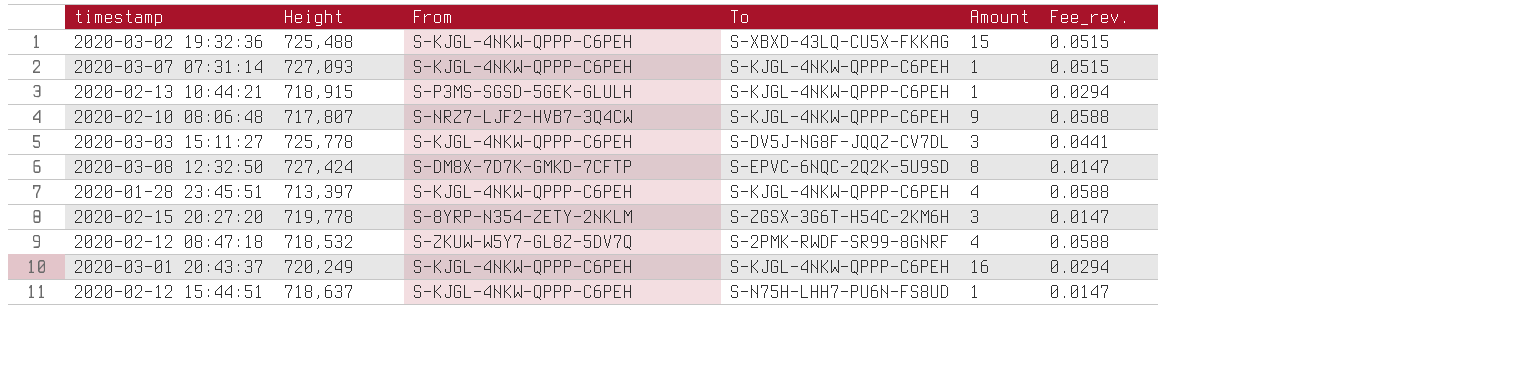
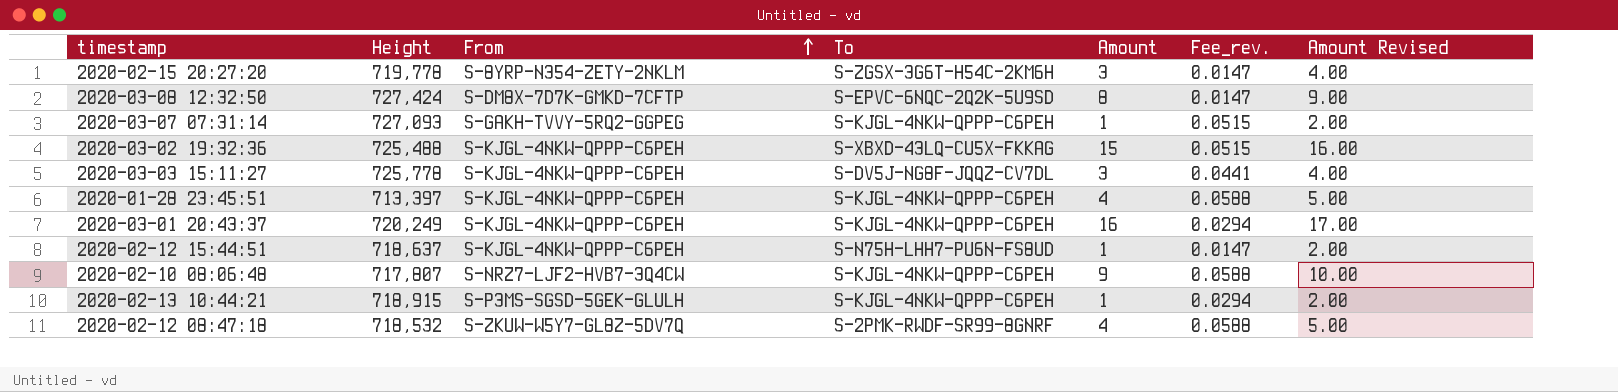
row order: none -> From ascending
column Amount Revised | formula: none -> [Amount] + 1
2020-03-07 07:31:14 | From: S-KJGL-4NKW-QPPP-C6PEH -> S-GAKH-TVVY-5RQ2-GGPEG

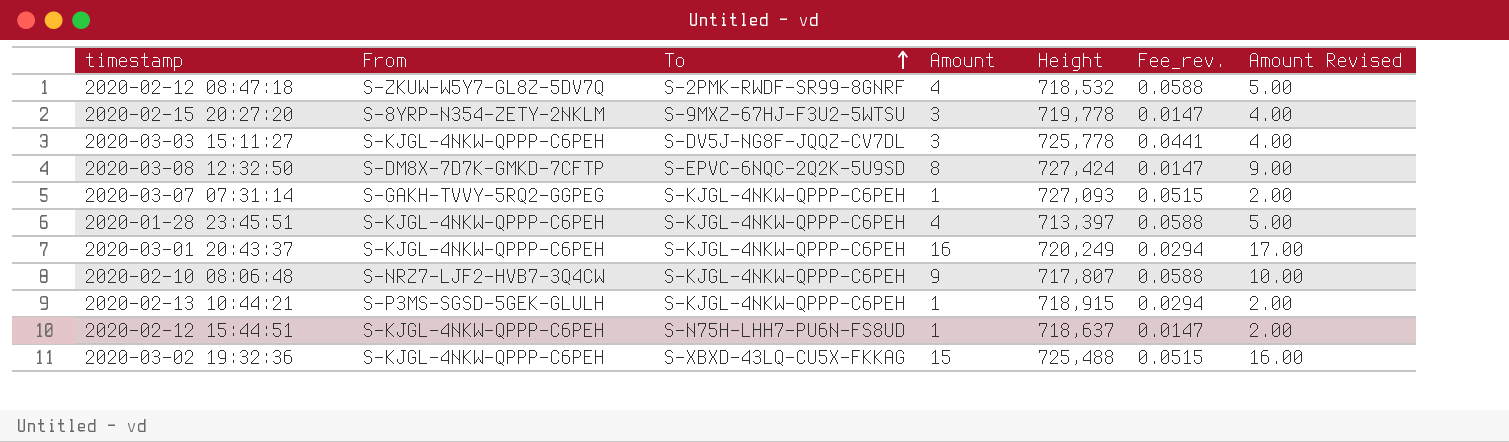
row order: From ascending -> To ascending
column Height | position: 2 -> 5
2020-02-15 20:27:20 | To: S-ZGSX-3G6T-H54C-2KM6H -> S-9MXZ-67HJ-F3U2-5WTSU

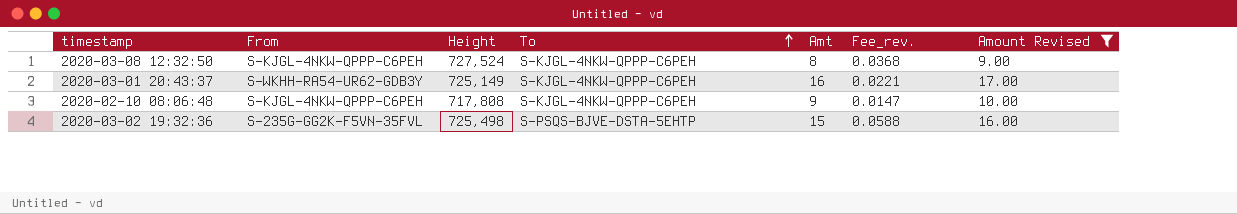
filter: none -> Amount Revised >= 9.00
column Height | position: 5 -> 3
column name: Amount -> Amt
2020-03-08 12:32:50 | From: S-DM8X-7D7K-GMKD-7CFTP -> S-KJGL-4NKW-QPPP-C6PEH
2020-03-08 12:32:50 | Height: 727,424 -> 727,524
2020-03-08 12:32:50 | To: S-EPVC-6NQC-2Q2K-5U9SD -> S-KJGL-4NKW-QPPP-C6PEH
2020-03-08 12:32:50 | Fee_rev.: 0.0147 -> 0.0368
2020-03-01 20:43:37 | From: S-KJGL-4NKW-QPPP-C6PEH -> S-WKHH-RA54-UR62-GDB3Y
2020-03-01 20:43:37 | Height: 720,249 -> 725,149
2020-03-01 20:43:37 | Fee_rev.: 0.0294 -> 0.0221
2020-02-10 08:06:48 | From: S-NRZ7-LJF2-HVB7-3Q4CW -> S-KJGL-4NKW-QPPP-C6PEH
2020-02-10 08:06:48 | Height: 717,807 -> 717,808
2020-02-10 08:06:48 | Fee_rev.: 0.0588 -> 0.0147
2020-03-02 19:32:36 | From: S-KJGL-4NKW-QPPP-C6PEH -> S-235G-GG2K-F5VN-35FVL
2020-03-02 19:32:36 | Height: 725,488 -> 725,498
2020-03-02 19:32:36 | To: S-XBXD-43LQ-CU5X-FKKAG -> S-PSQS-BJVE-DSTA-5EHTP
2020-03-02 19:32:36 | Fee_rev.: 0.0515 -> 0.0588

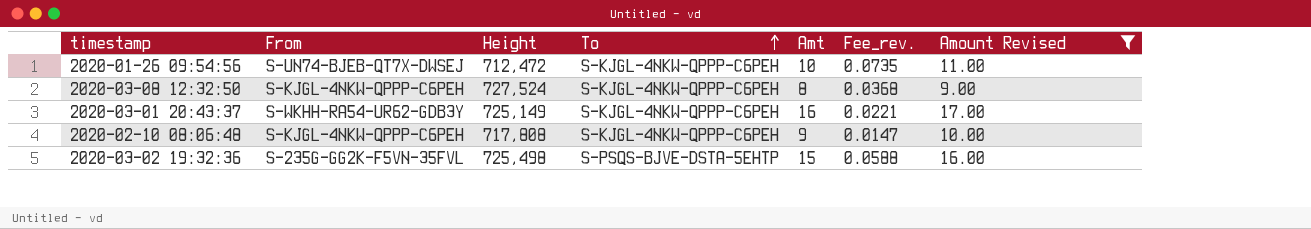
row 2020-01-26 09:54:56: none -> S-UN74-BJEB-QT7X-DWSEJ | 712,472 | S-KJGL-4NKW-QPPP-C6PEH | 10 | 0.0735 | 11.00

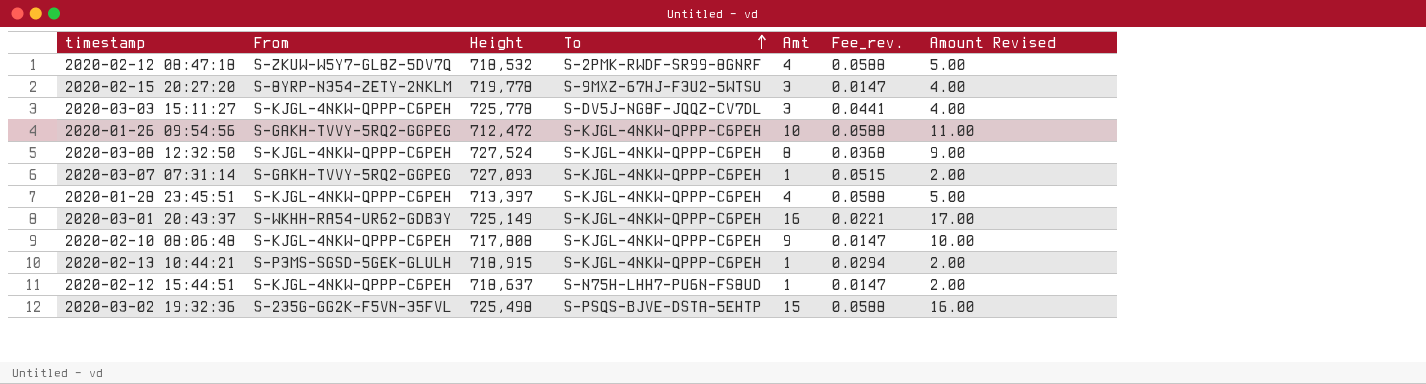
filter: Amount Revised >= 9.00 -> none
2020-01-26 09:54:56 | From: S-UN74-BJEB-QT7X-DWSEJ -> S-GAKH-TVVY-5RQ2-GGPEG
2020-01-26 09:54:56 | Fee_rev.: 0.0735 -> 0.0588

